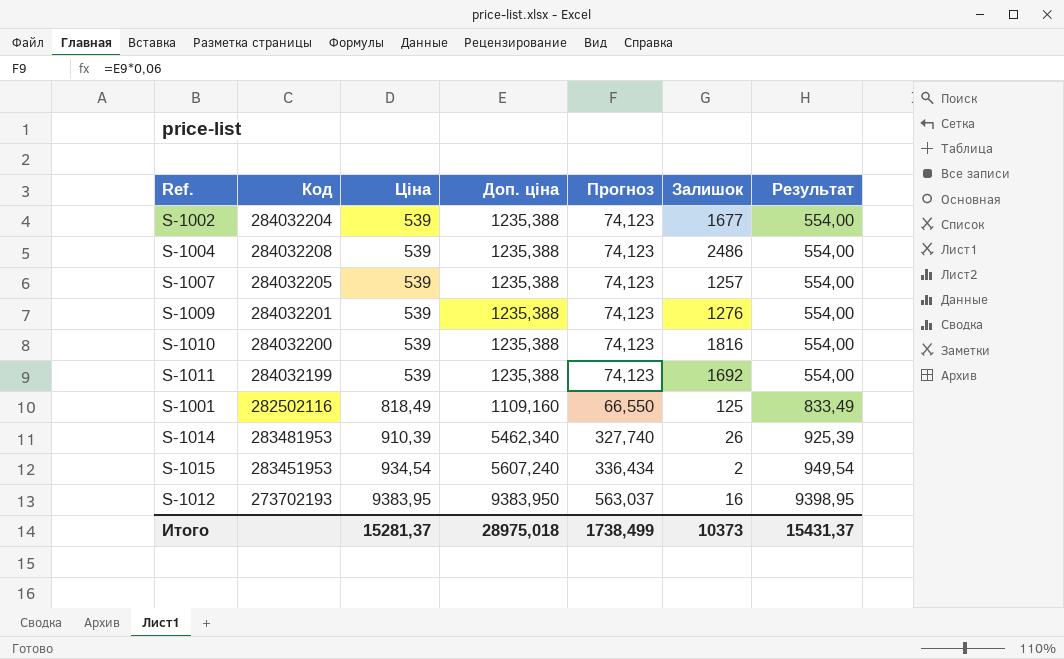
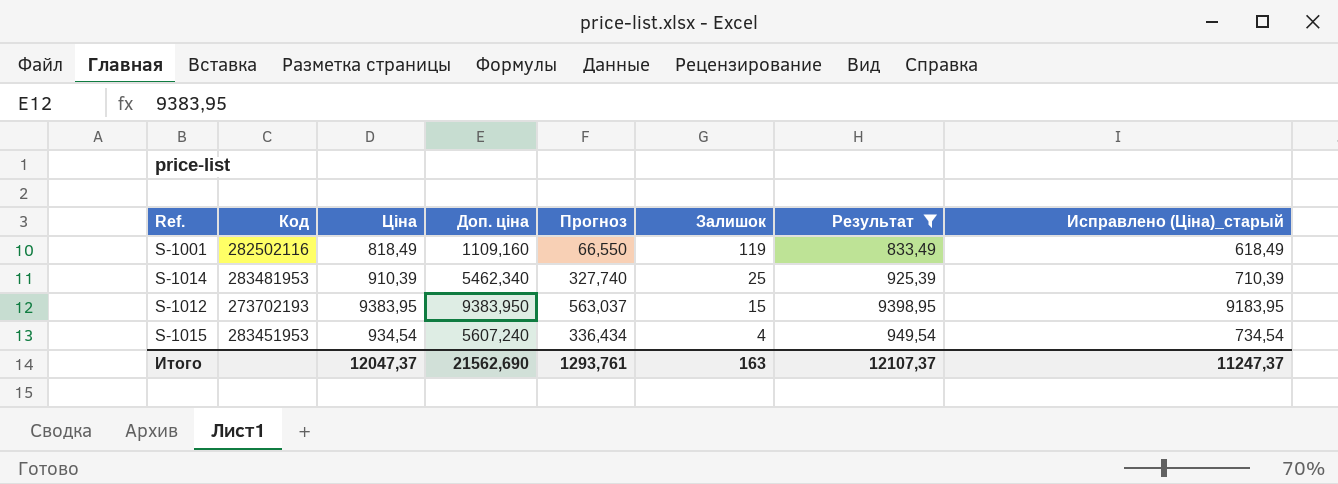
filter: none -> Результат != 554,00
row order: Ціна ascending -> Залишок descending
column Исправлено (Ціна)_старый | formula: none -> [Ціна] - 200
S-1001 | Залишок: 125 -> 119
S-1014 | Залишок: 26 -> 25
S-1012 | Залишок: 16 -> 15
S-1015 | Залишок: 2 -> 4
Итого | Ціна: 15281,37 -> 12047,37
Итого | Доп. ціна: 28975,018 -> 21562,690
Итого | Прогноз: 1738,499 -> 1293,761
Итого | Залишок: 10373 -> 163
Итого | Результат: 15431,37 -> 12107,37

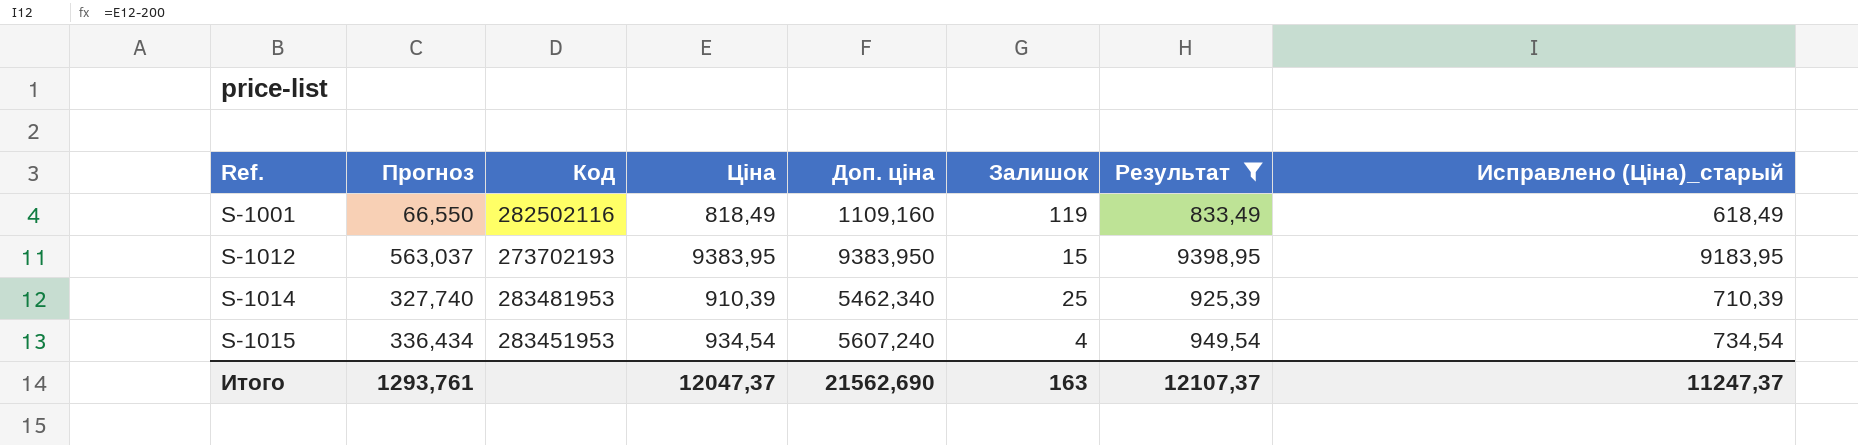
row order: Залишок descending -> Ref. ascending
column Прогноз | position: 5 -> 2

